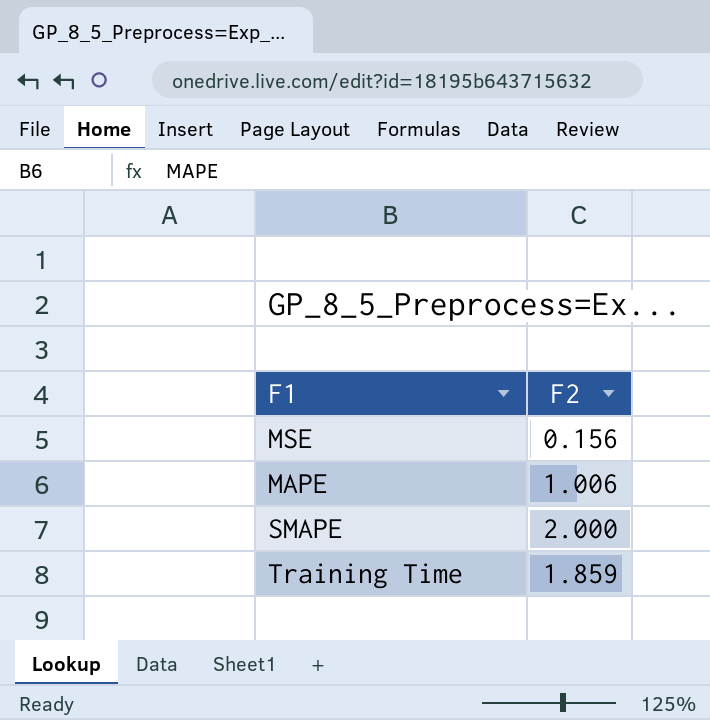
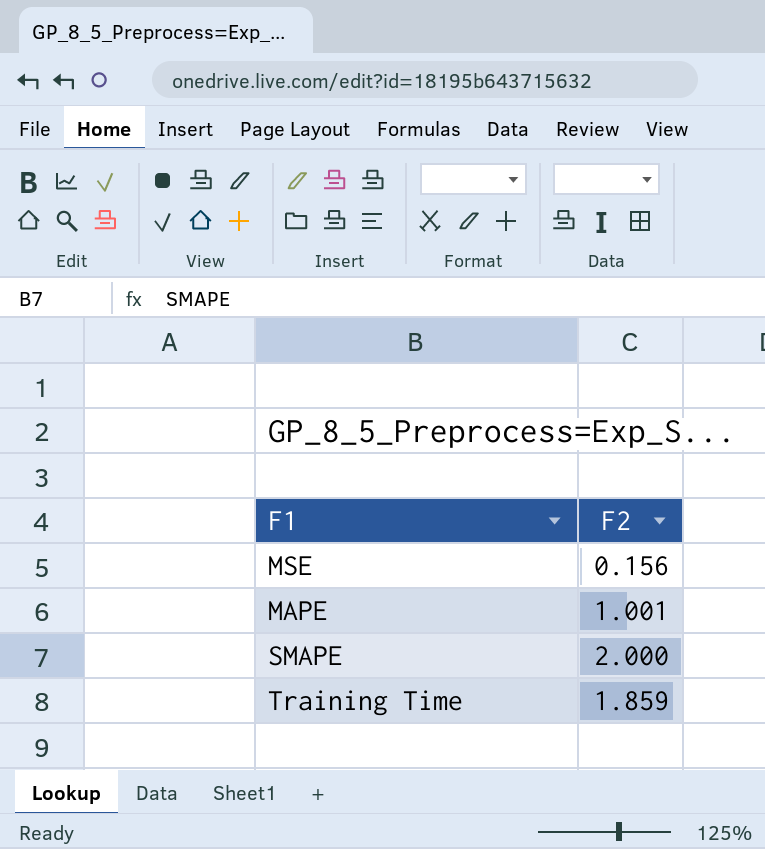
MAPE | F2: 1.006 -> 1.001

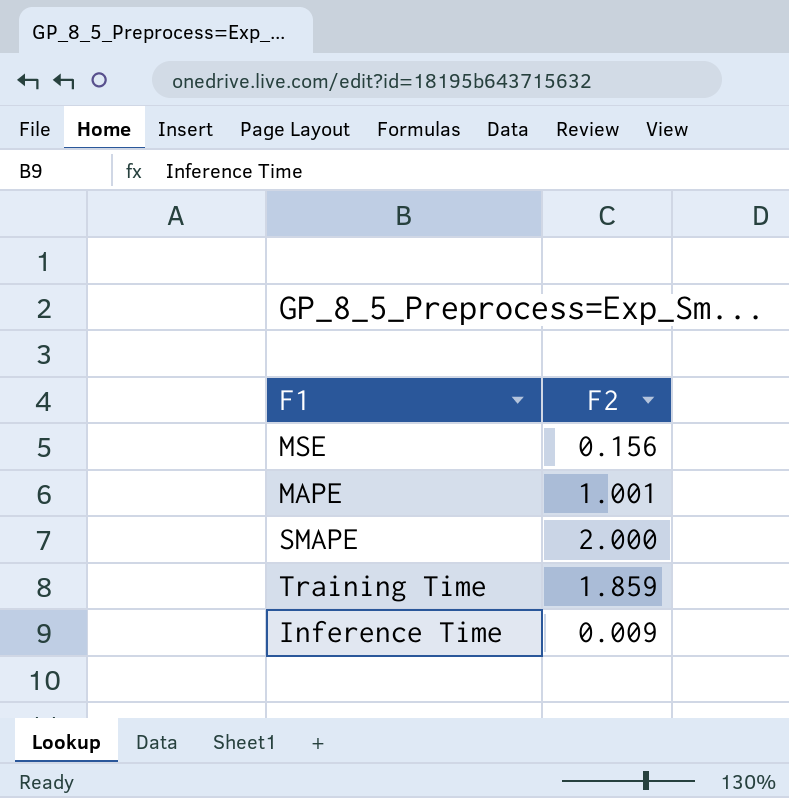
row Inference Time: none -> 0.009

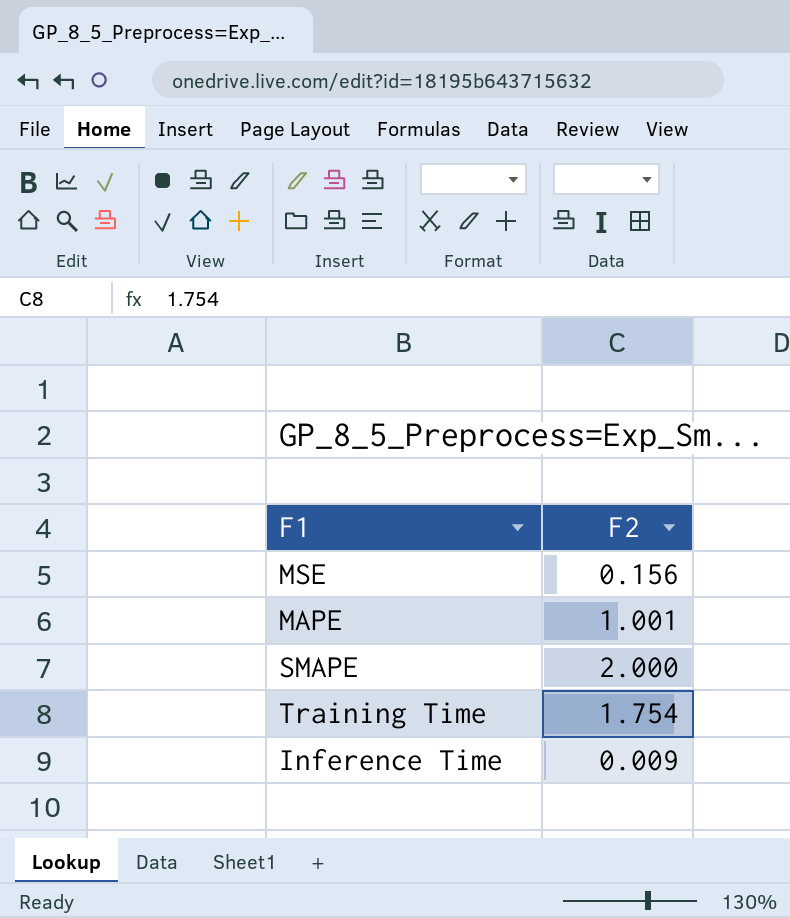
Training Time | F2: 1.859 -> 1.754

